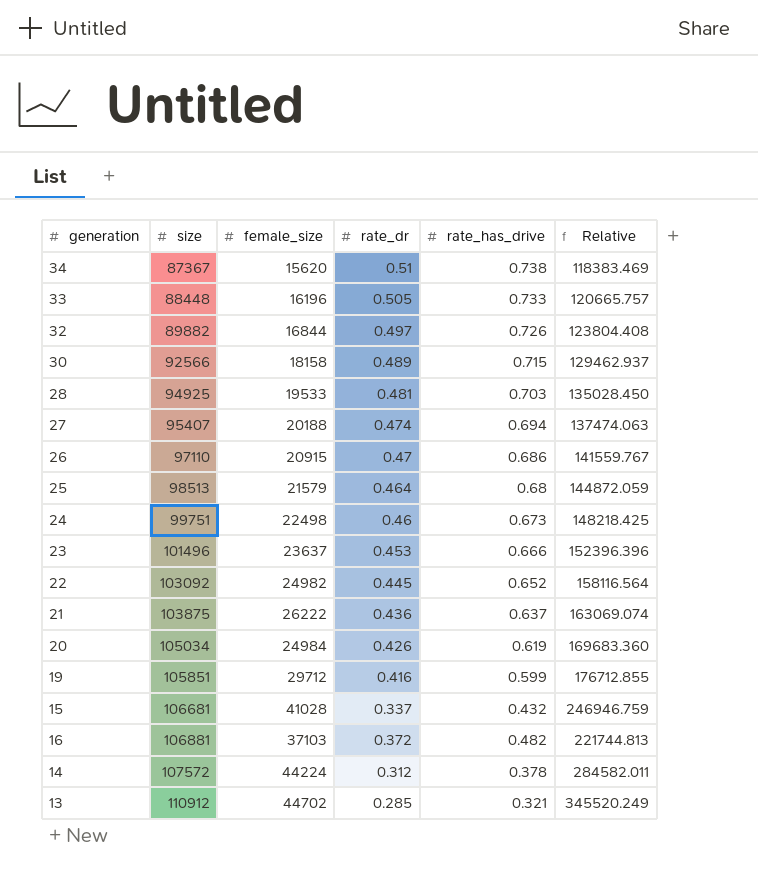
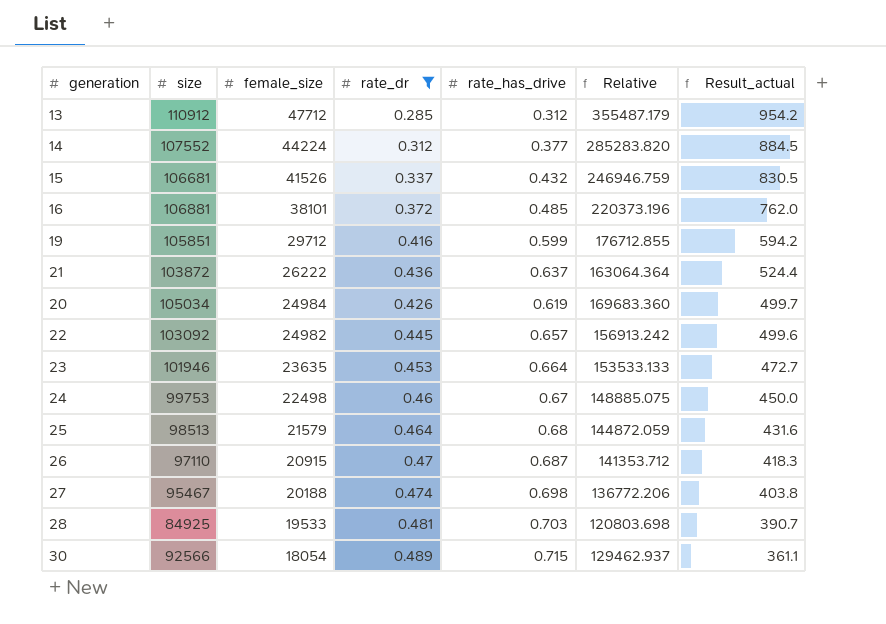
filter: none -> rate_dr <= 0.489
row order: size ascending -> female_size descending
column Result_actual | formula: none -> [female_size] * 0.02
13 | female_size: 44702 -> 47712
13 | rate_has_drive: 0.321 -> 0.312
13 | Relative: 345520.249 -> 355487.179
14 | size: 107572 -> 107552
14 | rate_has_drive: 0.378 -> 0.377
14 | Relative: 284582.011 -> 285283.820
15 | female_size: 41028 -> 41526
16 | female_size: 37103 -> 38101
16 | rate_has_drive: 0.482 -> 0.485
16 | Relative: 221744.813 -> 220373.196
21 | size: 103875 -> 103872
21 | Relative: 163069.074 -> 163064.364
22 | rate_has_drive: 0.652 -> 0.657
22 | Relative: 158116.564 -> 156913.242
23 | size: 101496 -> 101946
23 | female_size: 23637 -> 23635
23 | rate_has_drive: 0.666 -> 0.664
23 | Relative: 152396.396 -> 153533.133
24 | size: 99751 -> 99753
24 | rate_has_drive: 0.673 -> 0.67
24 | Relative: 148218.425 -> 148885.075
26 | rate_has_drive: 0.686 -> 0.687
26 | Relative: 141559.767 -> 141353.712
27 | size: 95407 -> 95467
27 | rate_has_drive: 0.694 -> 0.698
27 | Relative: 137474.063 -> 136772.206
28 | size: 94925 -> 84925
28 | Relative: 135028.450 -> 120803.698
30 | female_size: 18158 -> 18054

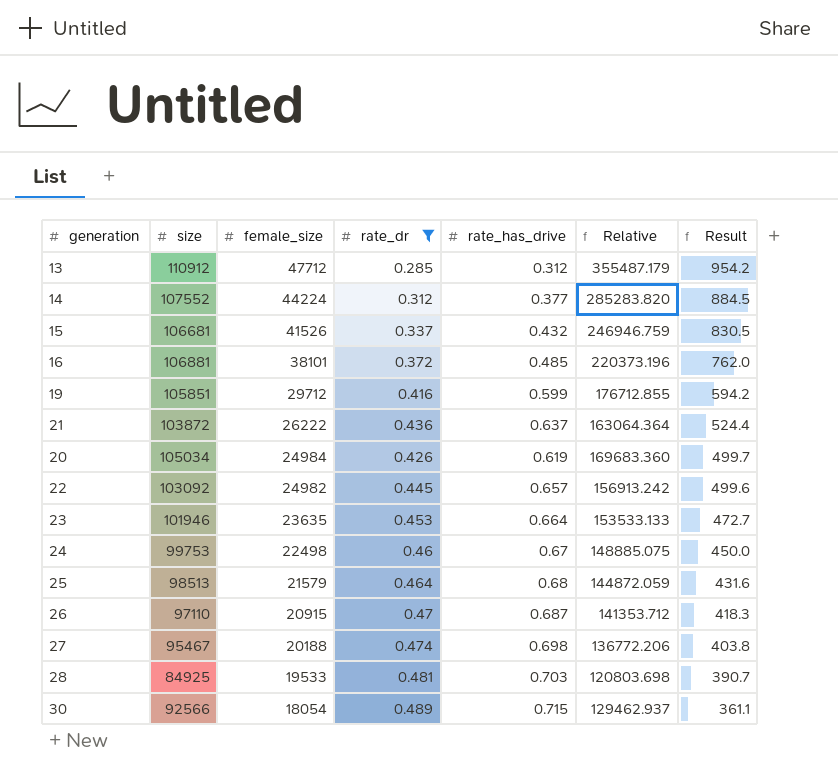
column name: Result_actual -> Result

